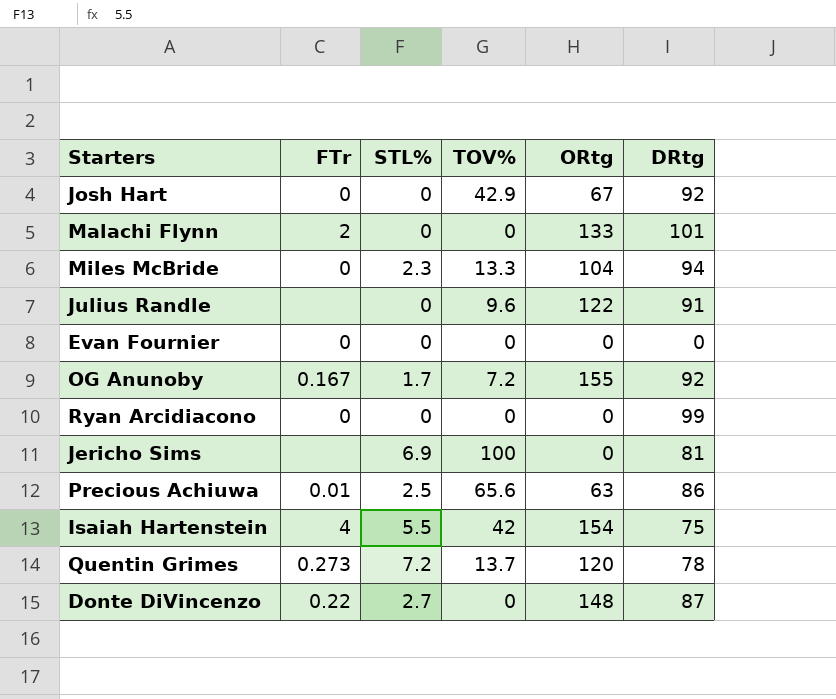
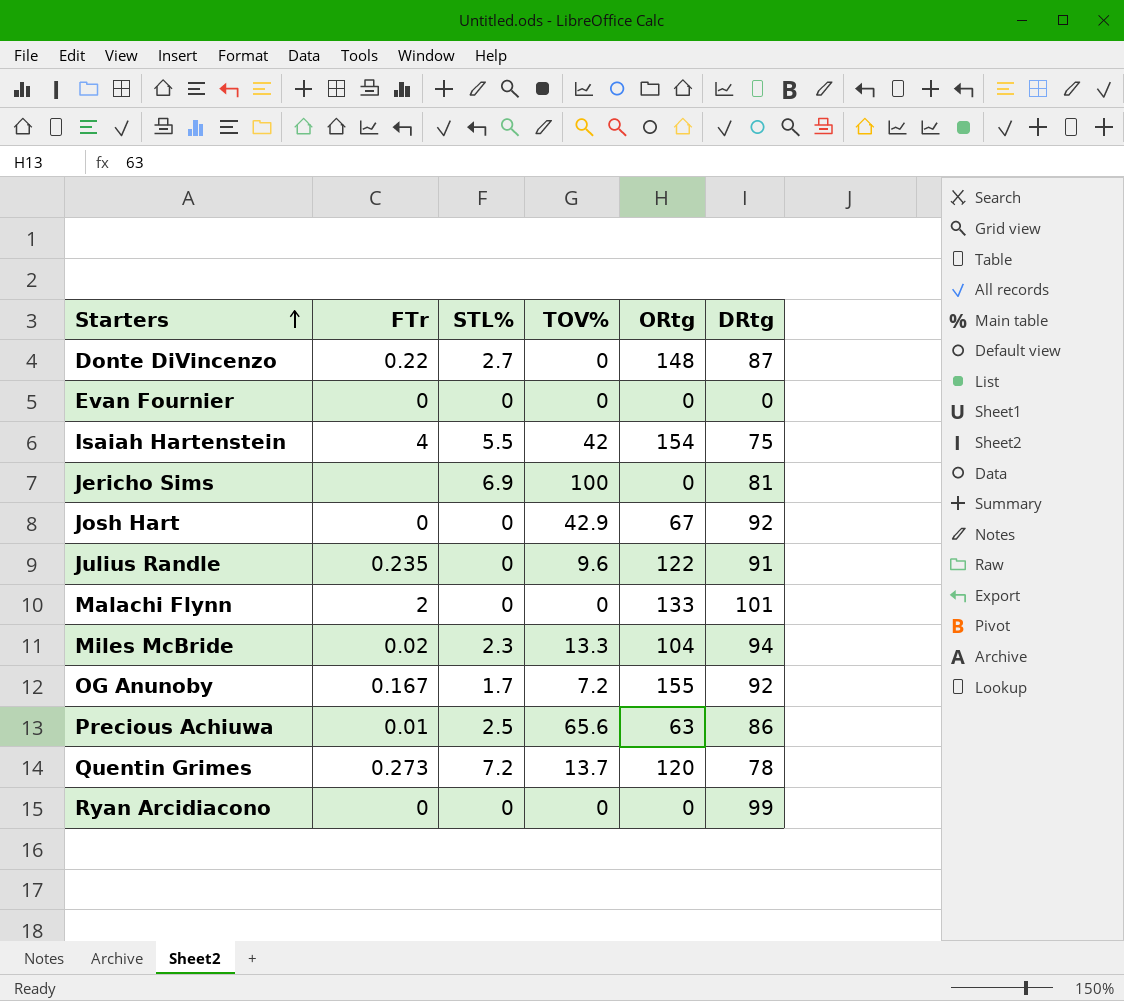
row order: none -> Starters ascending
Julius Randle | FTr: none -> 0.235
Miles McBride | FTr: 0 -> 0.02

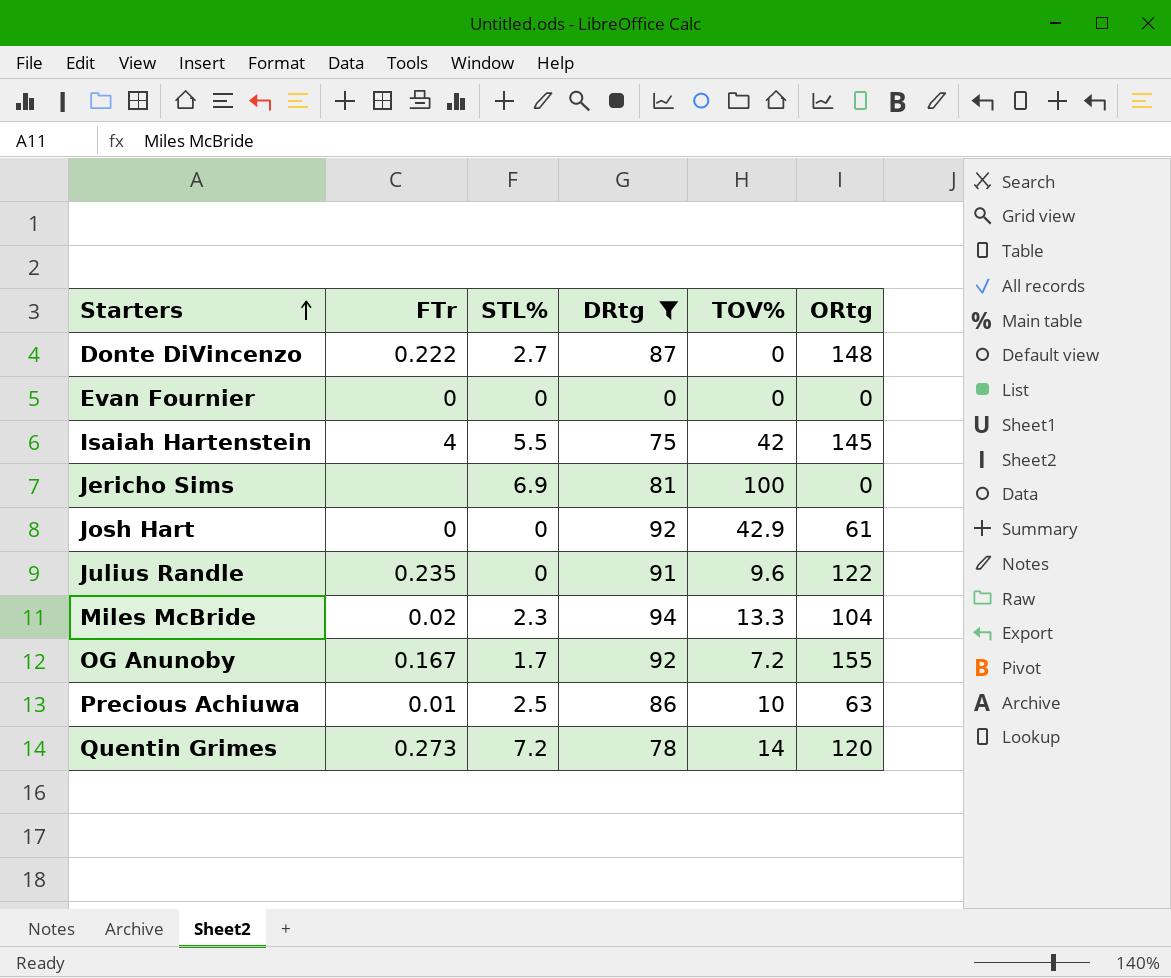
filter: none -> DRtg <= 94
column DRtg | position: 6 -> 4
Donte DiVincenzo | FTr: 0.22 -> 0.222
Isaiah Hartenstein | ORtg: 154 -> 145
Josh Hart | ORtg: 67 -> 61
Precious Achiuwa | TOV%: 65.6 -> 10
Quentin Grimes | TOV%: 13.7 -> 14

